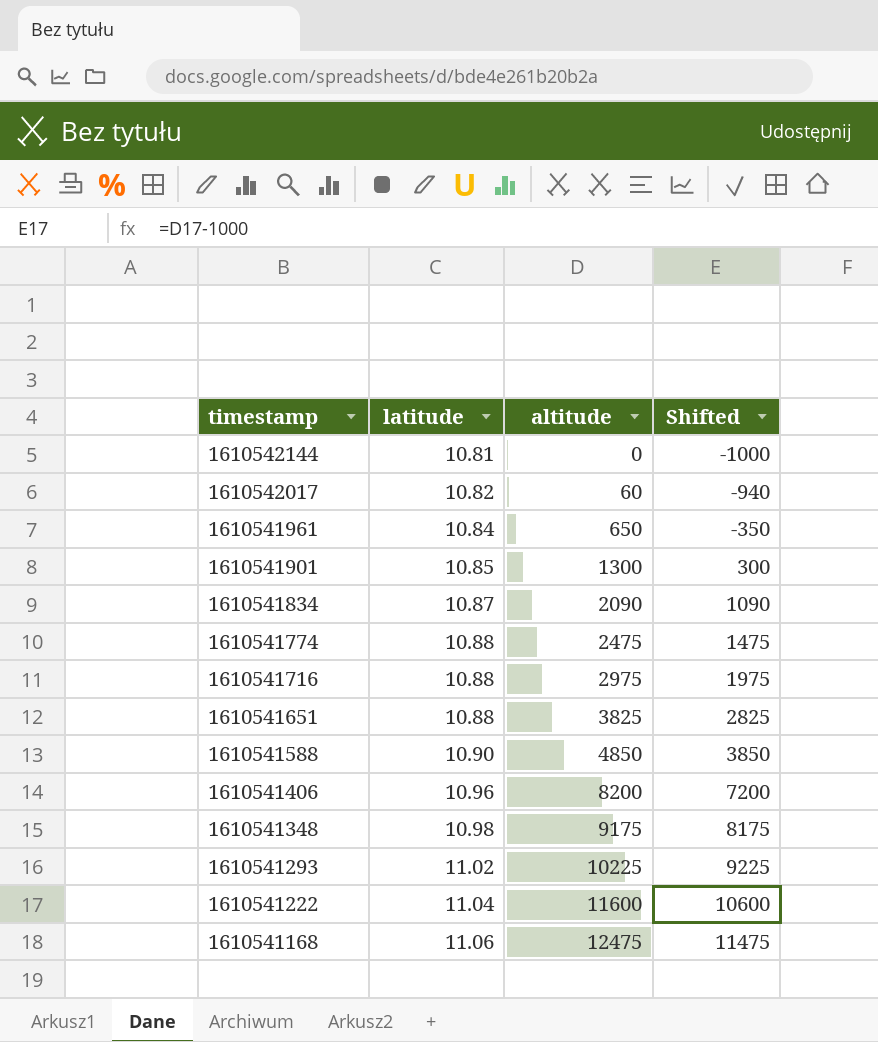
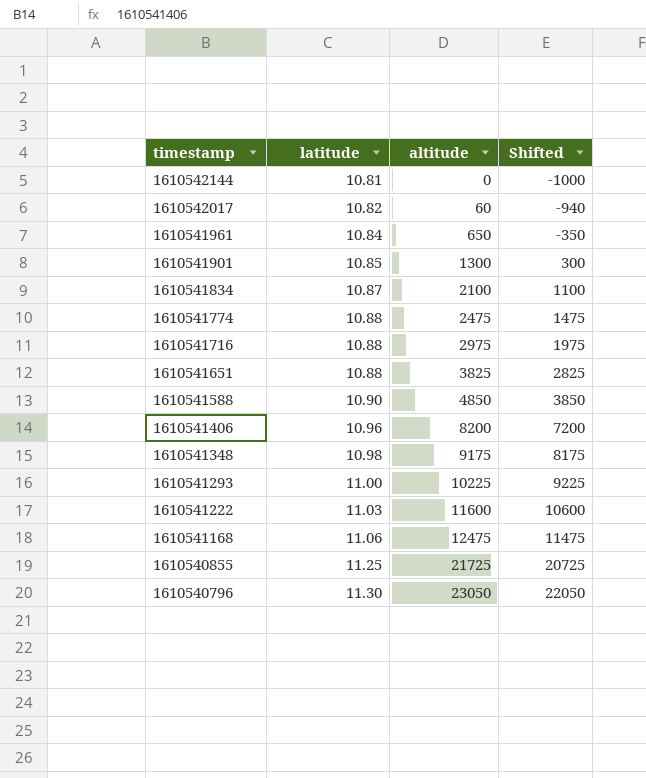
1610541834 | altitude: 2090 -> 2100
1610541834 | Shifted: 1090 -> 1100
1610541293 | latitude: 11.02 -> 11.00
1610541222 | latitude: 11.04 -> 11.03
row 1610540855: none -> 11.25 | 21725 | 20725
row 1610540796: none -> 11.30 | 23050 | 22050

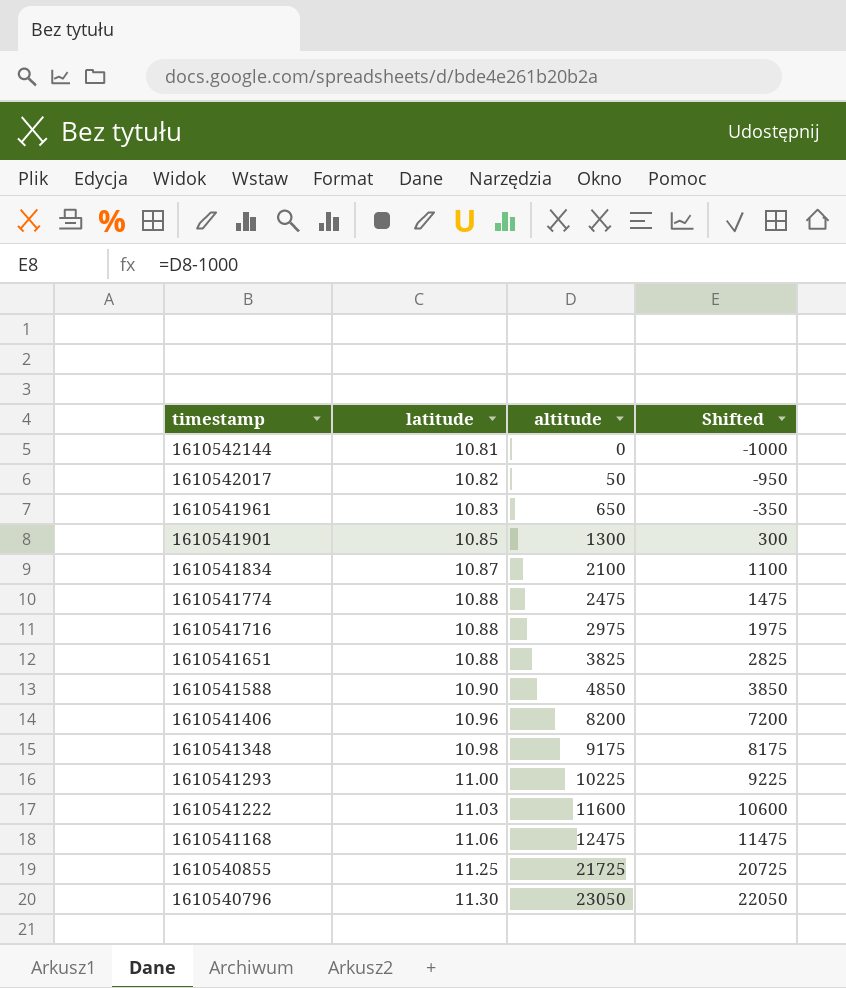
1610542017 | altitude: 60 -> 50
1610542017 | Shifted: -940 -> -950
1610541961 | latitude: 10.84 -> 10.83

